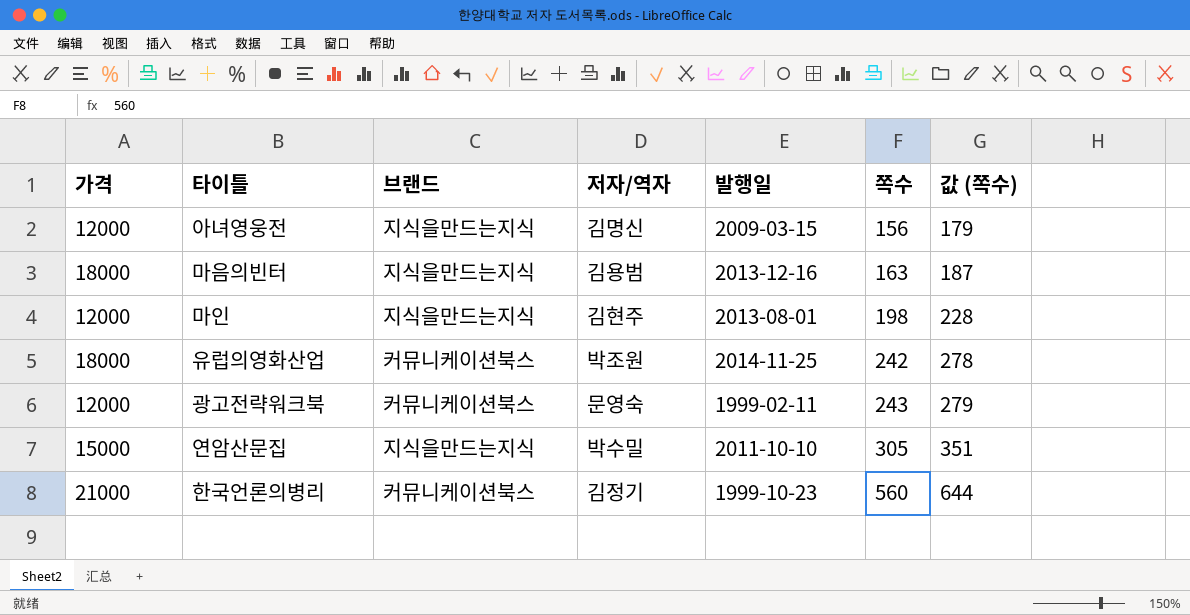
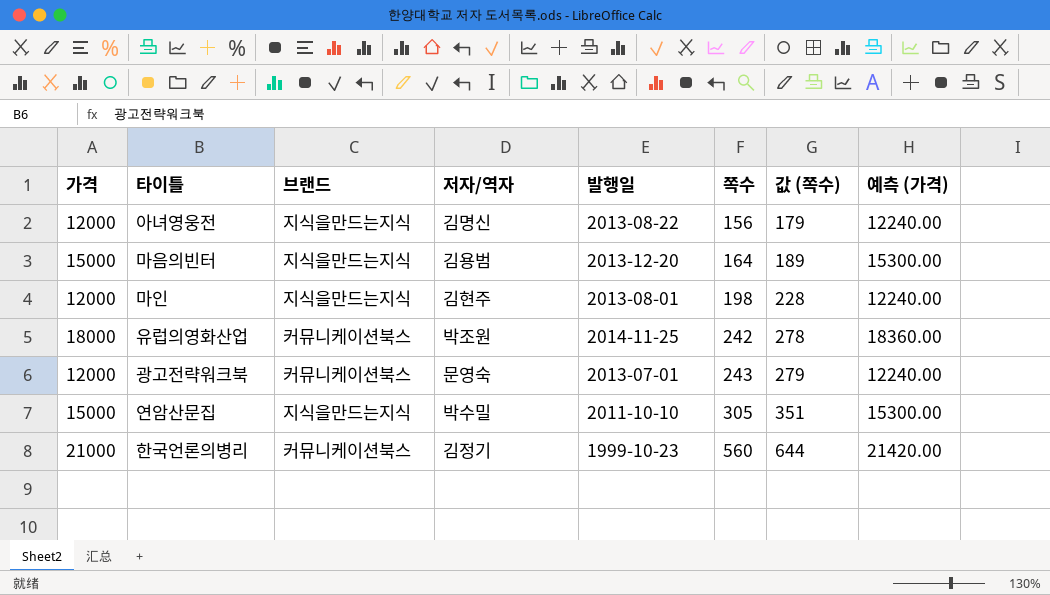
column 예측 (가격) | formula: none -> [가격] * 1.02
아녀영웅전 | 발행일: 2009-03-15 -> 2013-08-22
마음의빈터 | 가격: 18000 -> 15000
마음의빈터 | 발행일: 2013-12-16 -> 2013-12-20
마음의빈터 | 쪽수: 163 -> 164
마음의빈터 | 값 (쪽수): 187 -> 189
광고전략워크북 | 발행일: 1999-02-11 -> 2013-07-01

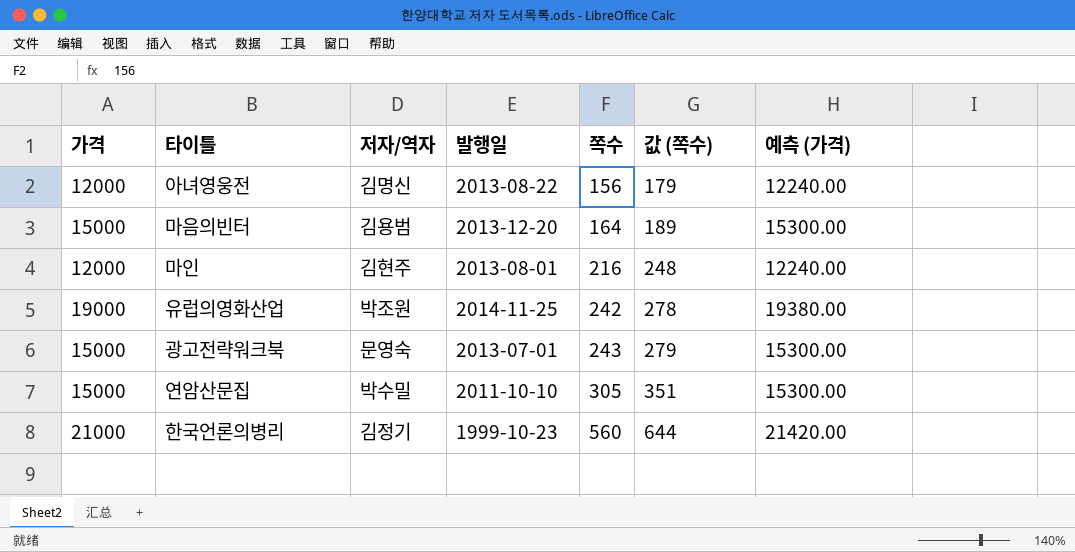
column 브랜드 | position: 3 -> none
마인 | 쪽수: 198 -> 216
마인 | 값 (쪽수): 228 -> 248
유럽의영화산업 | 가격: 18000 -> 19000
유럽의영화산업 | 예측 (가격): 18360.00 -> 19380.00
광고전략워크북 | 가격: 12000 -> 15000
광고전략워크북 | 예측 (가격): 12240.00 -> 15300.00

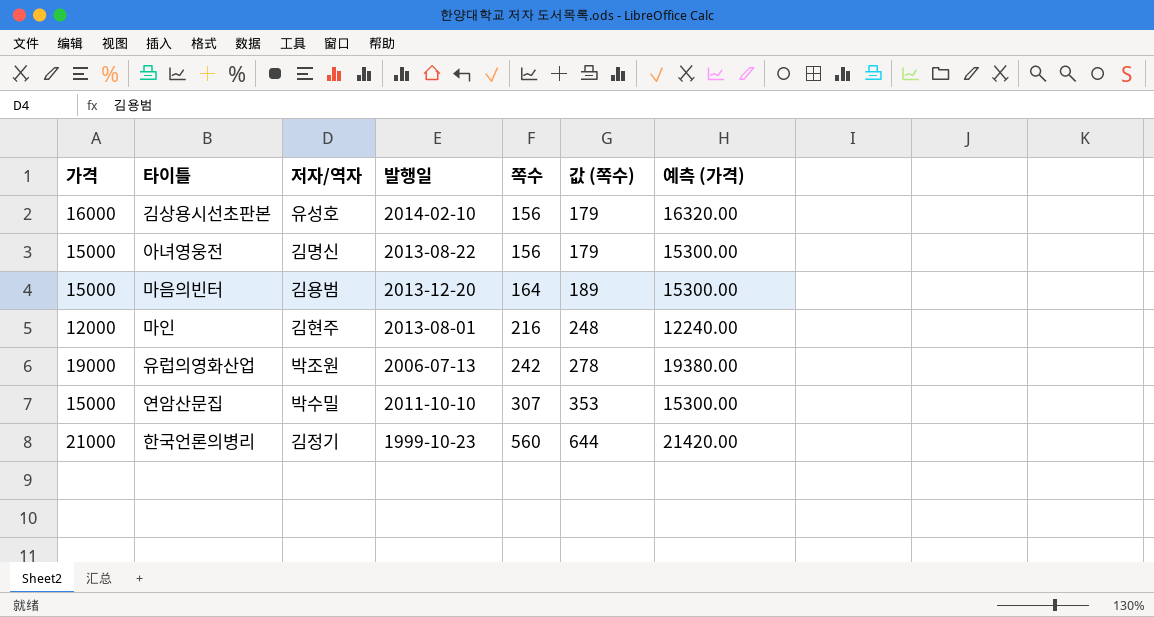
row 광고전략워크북: 15000 | 문영숙 | 2013-07-01 | 243 | 279 | 15300.00 -> none
row 김상용시선초판본: none -> 16000 | 유성호 | 2014-02-10 | 156 | 179 | 16320.00
아녀영웅전 | 가격: 12000 -> 15000
아녀영웅전 | 예측 (가격): 12240.00 -> 15300.00
유럽의영화산업 | 발행일: 2014-11-25 -> 2006-07-13
연암산문집 | 쪽수: 305 -> 307
연암산문집 | 값 (쪽수): 351 -> 353

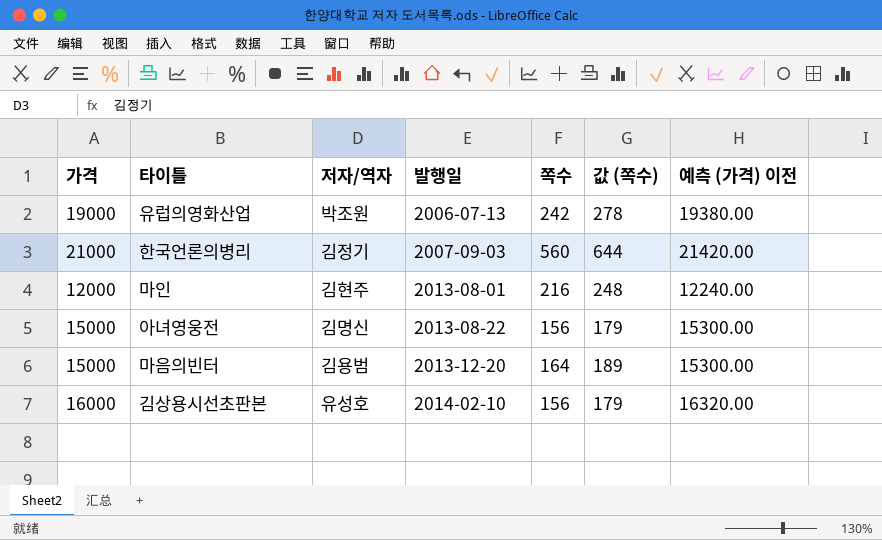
row order: 쪽수 ascending -> 발행일 ascending
column name: 예측 (가격) -> 예측 (가격) 이전
row 연암산문집: 15000 | 박수밀 | 2011-10-10 | 307 | 353 | 15300.00 -> none
한국언론의병리 | 발행일: 1999-10-23 -> 2007-09-03

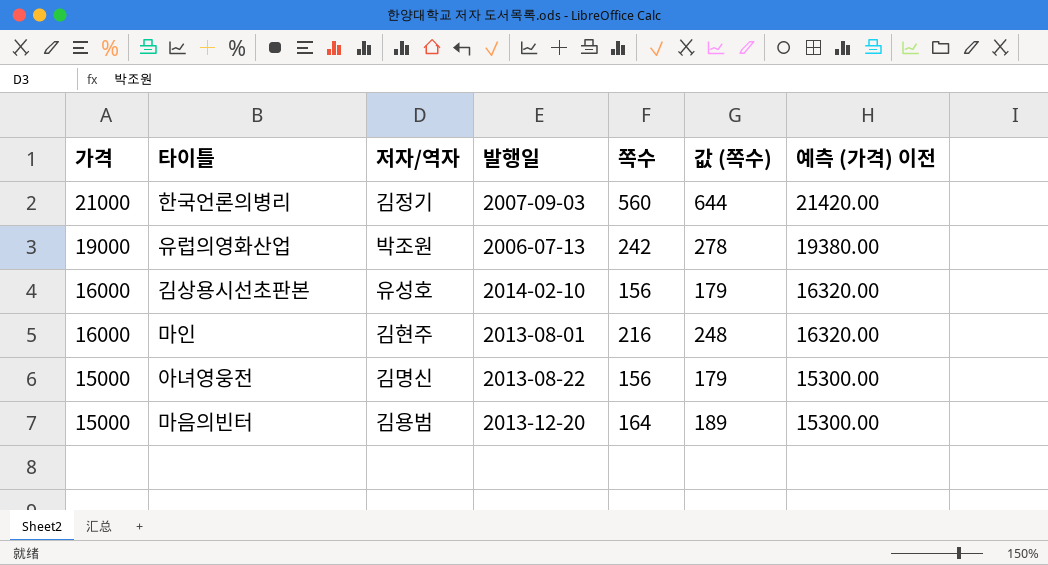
row order: 발행일 ascending -> 가격 descending
마인 | 가격: 12000 -> 16000
마인 | 예측 (가격) 이전: 12240.00 -> 16320.00

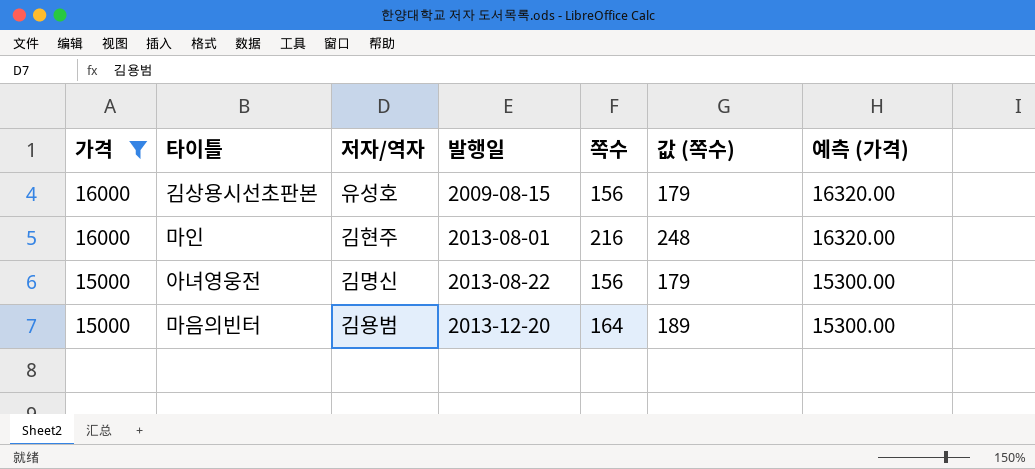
filter: none -> 가격 <= 16000
column name: 예측 (가격) 이전 -> 예측 (가격)
김상용시선초판본 | 발행일: 2014-02-10 -> 2009-08-15

